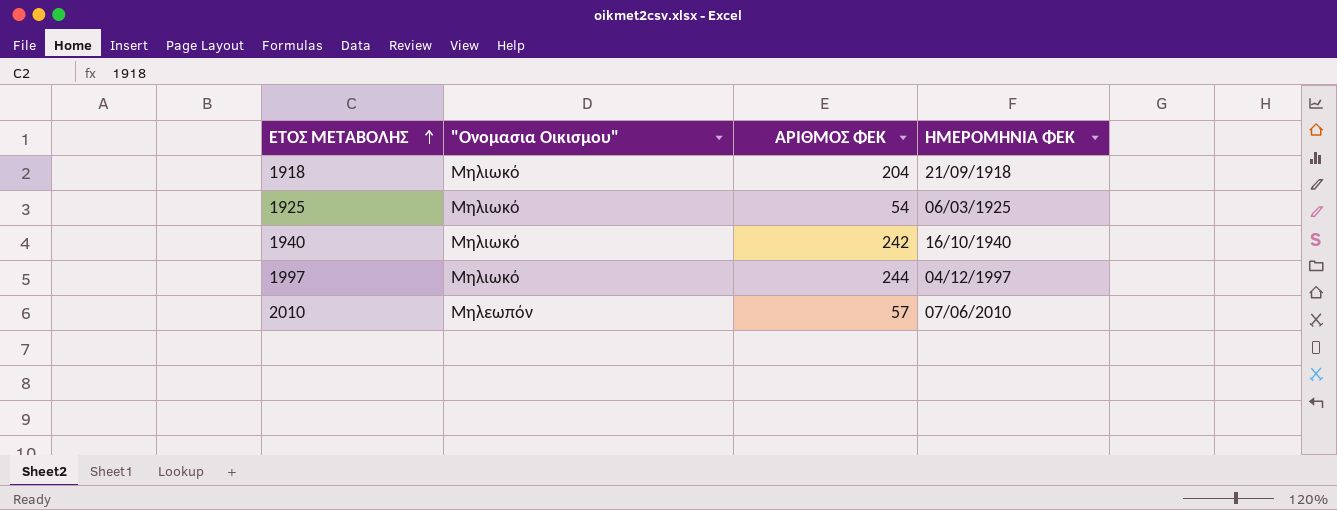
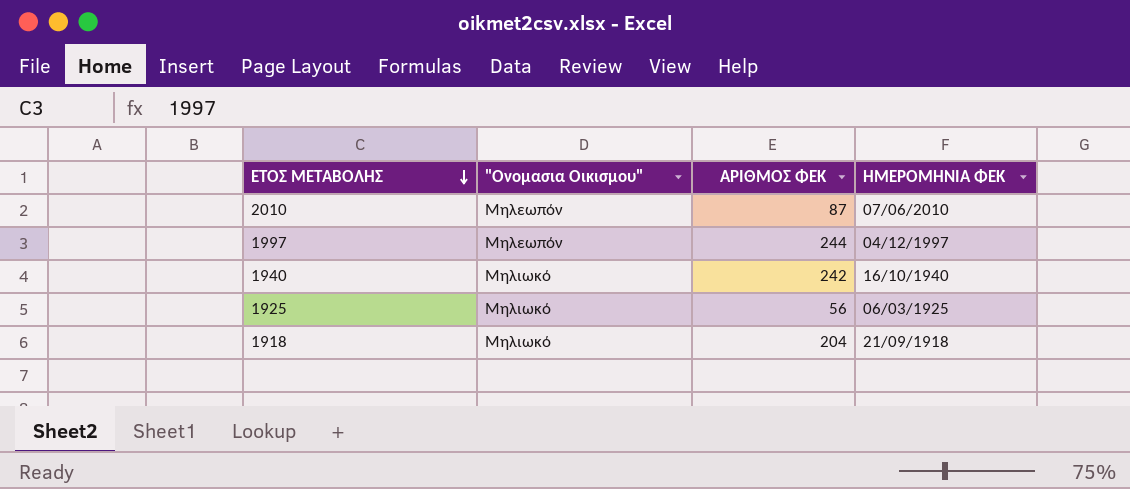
row order: ΕΤΟΣ ΜΕΤΑΒΟΛΗΣ ascending -> ΕΤΟΣ ΜΕΤΑΒΟΛΗΣ descending
2010 | ΑΡΙΘΜΟΣ ΦΕΚ: 57 -> 87
1997 | "Ονομασια Οικισμου": Μηλιωκό -> Μηλεωπόν
1925 | ΑΡΙΘΜΟΣ ΦΕΚ: 54 -> 56

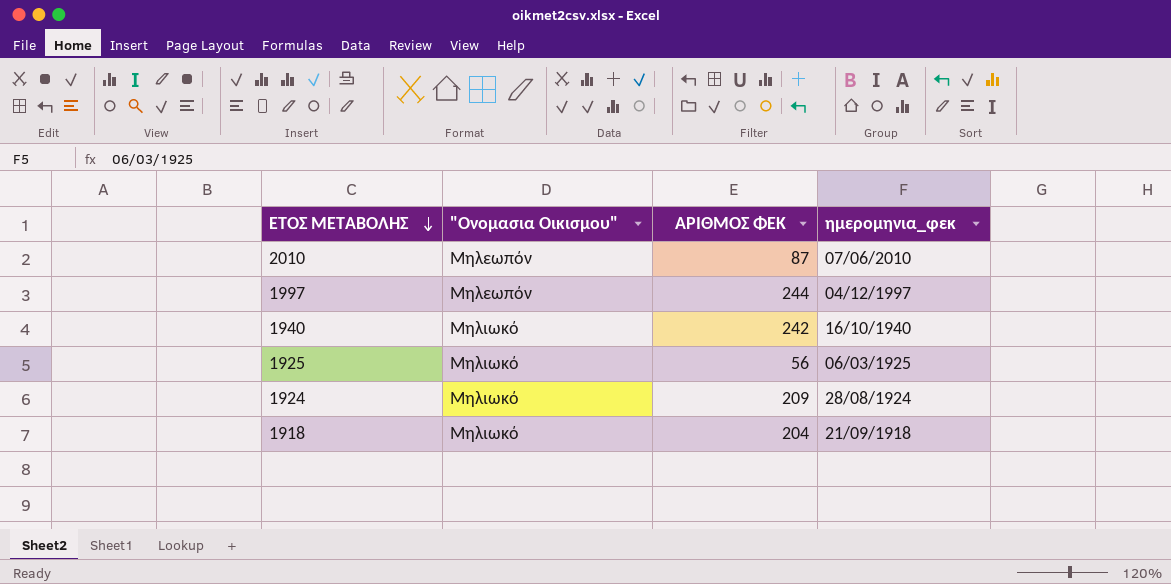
column name: ΗΜΕΡΟΜΗΝΙΑ ΦΕΚ -> ημερομηνια_φεκ
row 1924: none -> Μηλιωκό | 209 | 28/08/1924

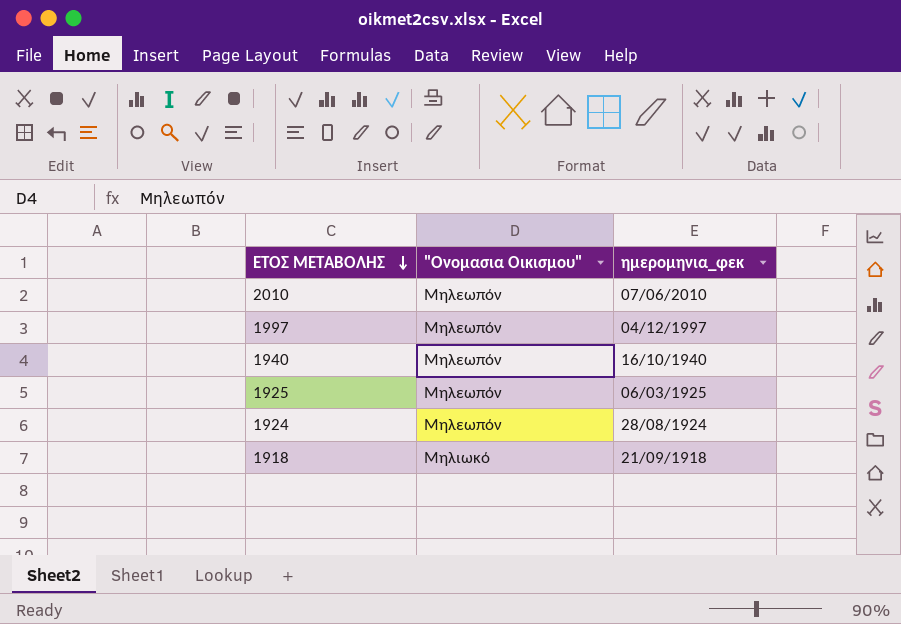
column ΑΡΙΘΜΟΣ ΦΕΚ | position: 3 -> none
1940 | "Ονομασια Οικισμου": Μηλιωκό -> Μηλεωπόν
1925 | "Ονομασια Οικισμου": Μηλιωκό -> Μηλεωπόν
1924 | "Ονομασια Οικισμου": Μηλιωκό -> Μηλεωπόν

